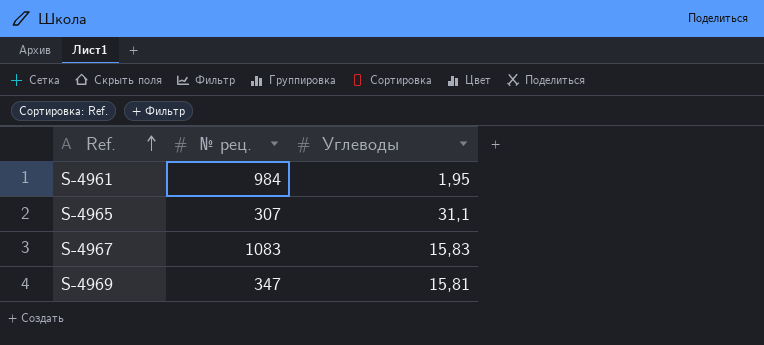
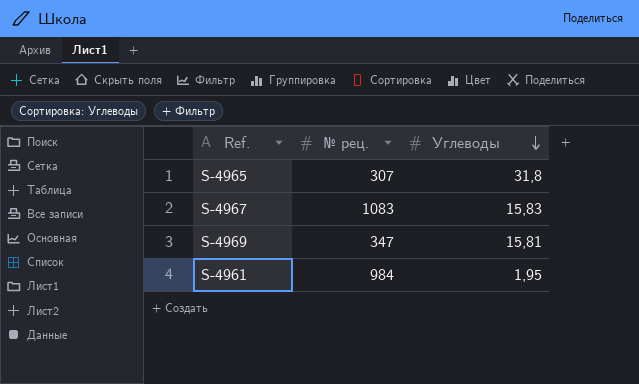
row order: Ref. ascending -> Углеводы descending
S-4965 | Углеводы: 31,1 -> 31,8

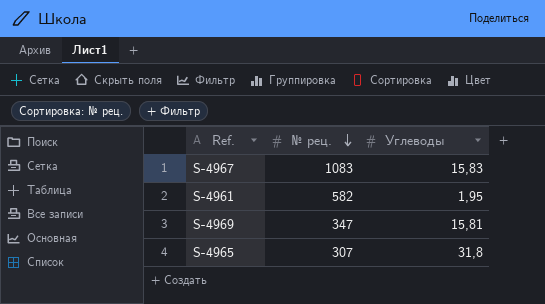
row order: Углеводы descending -> № рец. descending
S-4961 | № рец.: 984 -> 582

